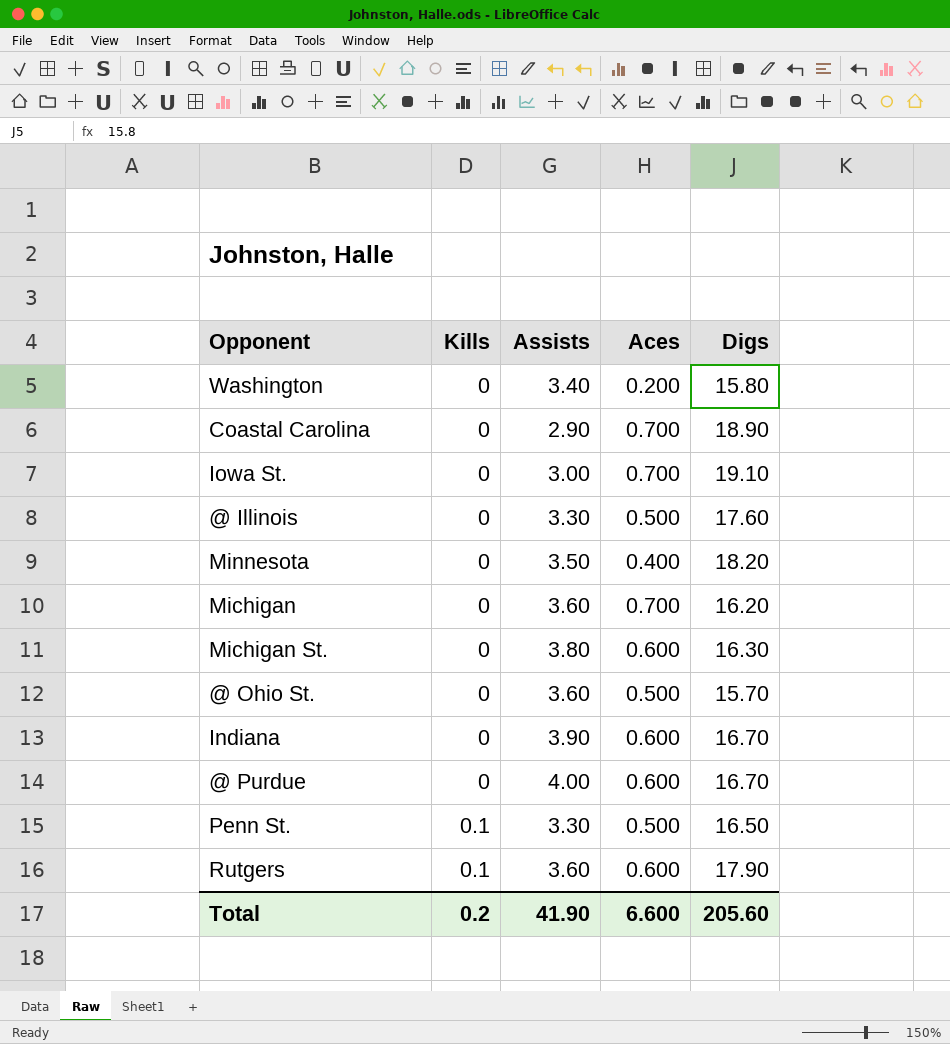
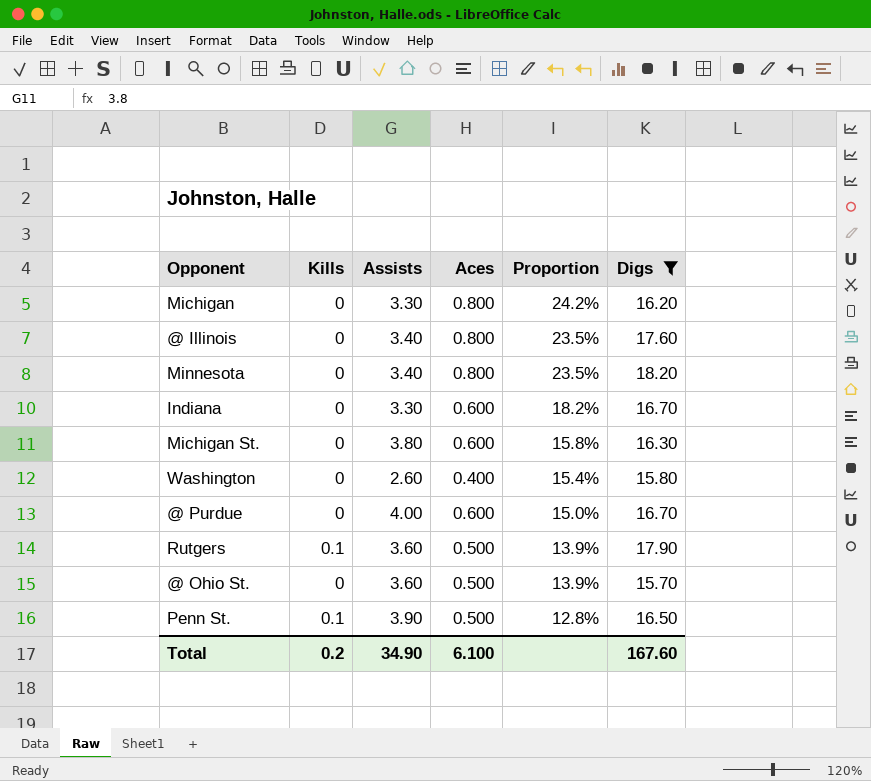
filter: none -> Digs <= 18.20
row order: Kills ascending -> Proportion descending
column Proportion | formula: none -> [Aces] / [Assists]
Michigan | Assists: 3.60 -> 3.30
Michigan | Aces: 0.700 -> 0.800
@ Illinois | Assists: 3.30 -> 3.40
@ Illinois | Aces: 0.500 -> 0.800
Minnesota | Assists: 3.50 -> 3.40
Minnesota | Aces: 0.400 -> 0.800
Indiana | Assists: 3.90 -> 3.30
Washington | Assists: 3.40 -> 2.60
Washington | Aces: 0.200 -> 0.400
Rutgers | Aces: 0.600 -> 0.500
Penn St. | Assists: 3.30 -> 3.90
Total | Assists: 41.90 -> 34.90
Total | Aces: 6.600 -> 6.100
Total | Digs: 205.60 -> 167.60

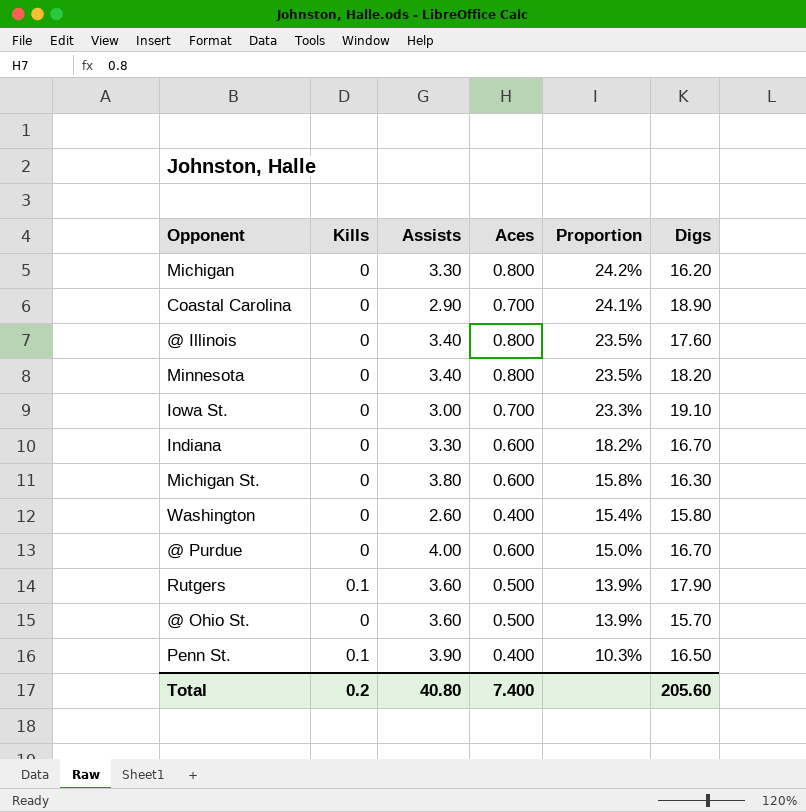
filter: Digs <= 18.20 -> none
Penn St. | Aces: 0.500 -> 0.400
Penn St. | Proportion: 12.8% -> 10.3%
Total | Assists: 34.90 -> 40.80
Total | Aces: 6.100 -> 7.400
Total | Digs: 167.60 -> 205.60

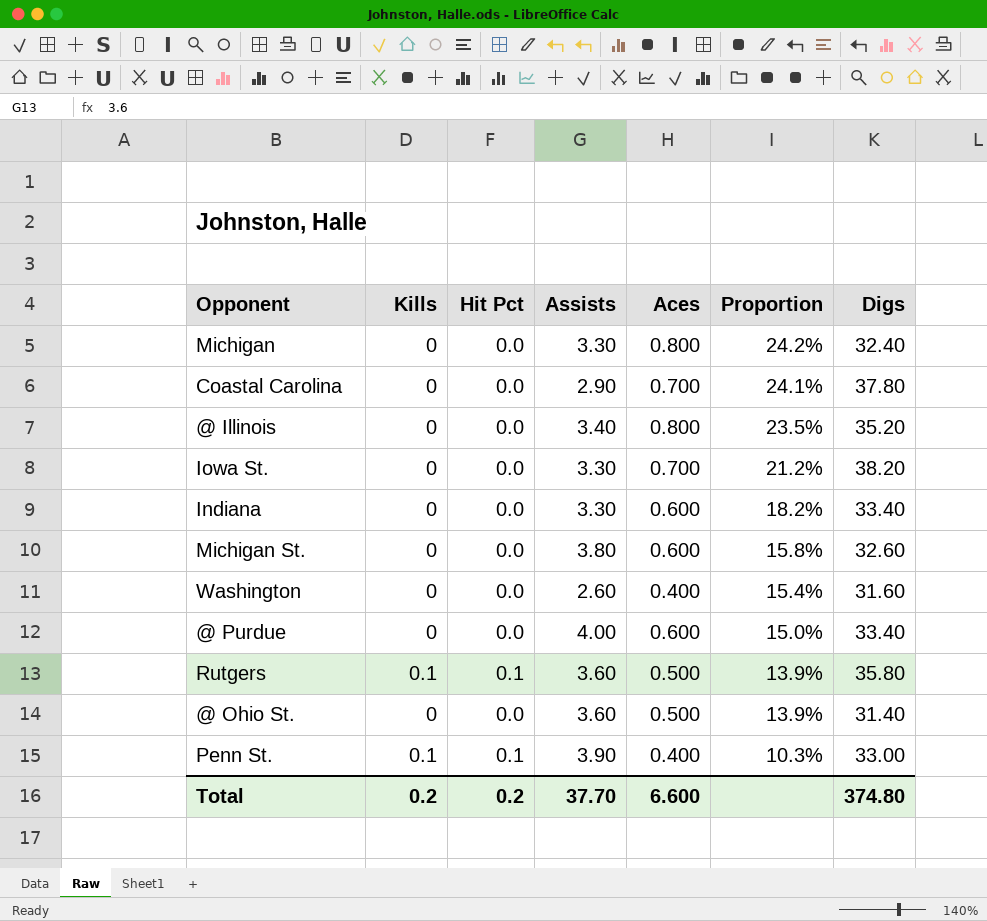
column Hit Pct | position: none -> 3
row Minnesota: 0 | 3.40 | 0.800 | 23.5% | 18.20 -> none
Michigan | Digs: 16.20 -> 32.40
Coastal Carolina | Digs: 18.90 -> 37.80
@ Illinois | Digs: 17.60 -> 35.20
Iowa St. | Assists: 3.00 -> 3.30
Iowa St. | Proportion: 23.3% -> 21.2%
Iowa St. | Digs: 19.10 -> 38.20
Indiana | Digs: 16.70 -> 33.40
Michigan St. | Digs: 16.30 -> 32.60
Washington | Digs: 15.80 -> 31.60
@ Purdue | Digs: 16.70 -> 33.40
Rutgers | Digs: 17.90 -> 35.80
@ Ohio St. | Digs: 15.70 -> 31.40
Penn St. | Digs: 16.50 -> 33.00
Total | Assists: 40.80 -> 37.70
Total | Aces: 7.400 -> 6.600
Total | Digs: 205.60 -> 374.80

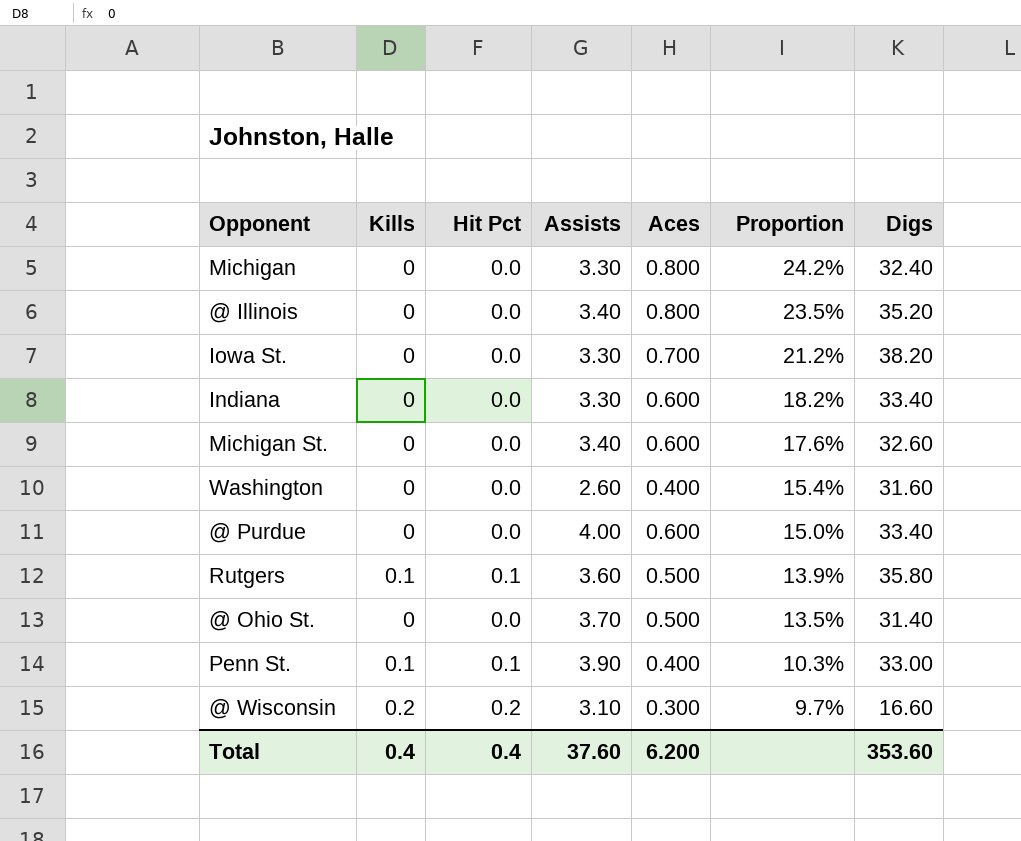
row Coastal Carolina: 0 | 0.0 | 2.90 | 0.700 | 24.1% | 37.80 -> none
Michigan St. | Assists: 3.80 -> 3.40
Michigan St. | Proportion: 15.8% -> 17.6%
@ Ohio St. | Assists: 3.60 -> 3.70
@ Ohio St. | Proportion: 13.9% -> 13.5%
row @ Wisconsin: none -> 0.2 | 0.2 | 3.10 | 0.300 | 9.7% | 16.60
Total | Kills: 0.2 -> 0.4
Total | Hit Pct: 0.2 -> 0.4
Total | Assists: 37.70 -> 37.60
Total | Aces: 6.600 -> 6.200
Total | Digs: 374.80 -> 353.60

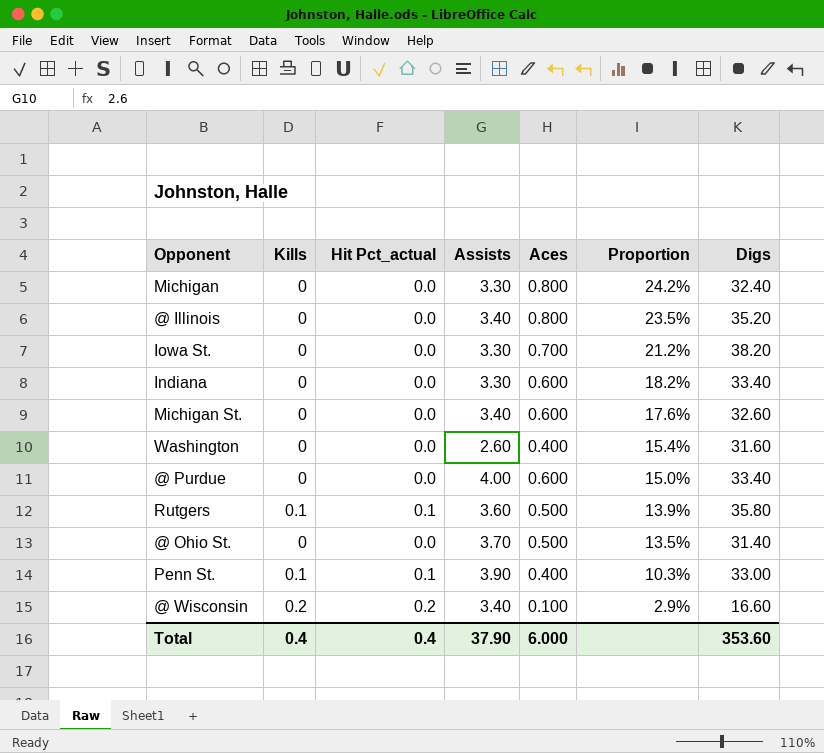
column name: Hit Pct -> Hit Pct_actual
@ Wisconsin | Assists: 3.10 -> 3.40
@ Wisconsin | Aces: 0.300 -> 0.100
@ Wisconsin | Proportion: 9.7% -> 2.9%
Total | Assists: 37.60 -> 37.90
Total | Aces: 6.200 -> 6.000

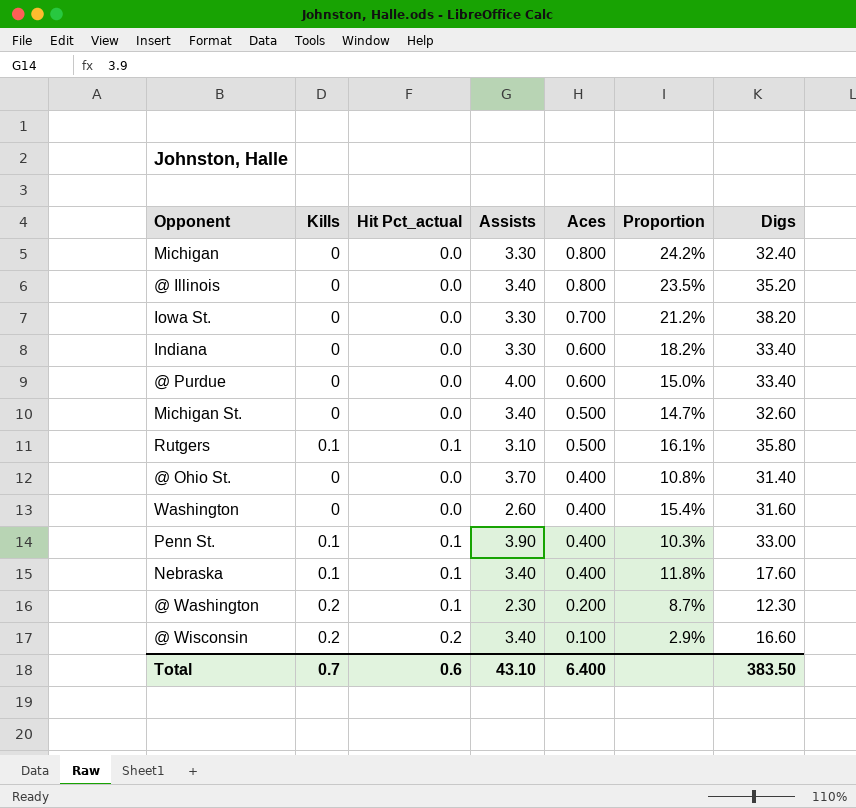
row order: Proportion descending -> Aces descending
Michigan St. | Aces: 0.600 -> 0.500
Michigan St. | Proportion: 17.6% -> 14.7%
Rutgers | Assists: 3.60 -> 3.10
Rutgers | Proportion: 13.9% -> 16.1%
@ Ohio St. | Aces: 0.500 -> 0.400
@ Ohio St. | Proportion: 13.5% -> 10.8%
row Nebraska: none -> 0.1 | 0.1 | 3.40 | 0.400 | 11.8% | 17.60
row @ Washington: none -> 0.2 | 0.1 | 2.30 | 0.200 | 8.7% | 12.30
Total | Kills: 0.4 -> 0.7
Total | Hit Pct_actual: 0.4 -> 0.6
Total | Assists: 37.90 -> 43.10
Total | Aces: 6.000 -> 6.400
Total | Digs: 353.60 -> 383.50

